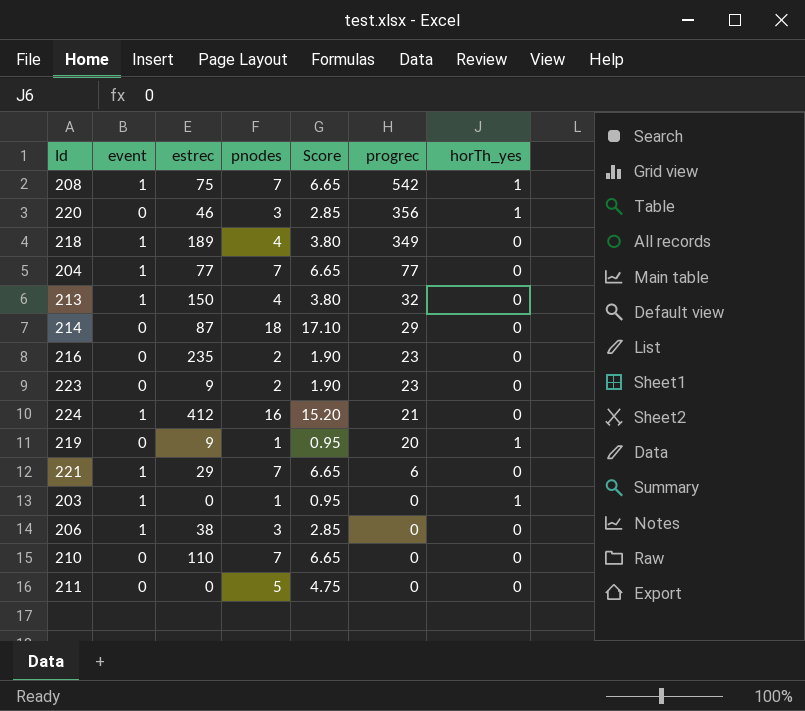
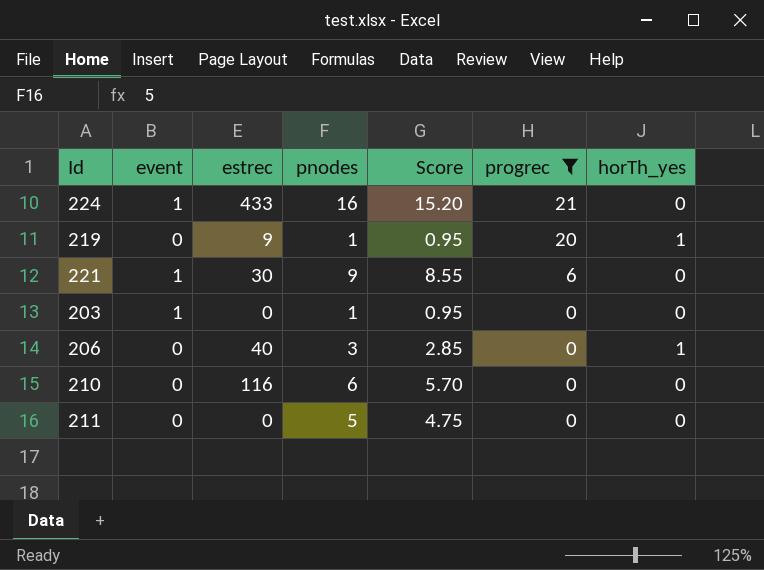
filter: none -> progrec <= 21
224 | estrec: 412 -> 433
221 | estrec: 29 -> 30
221 | pnodes: 7 -> 9
221 | Score: 6.65 -> 8.55
203 | horTh_yes: 1 -> 0
206 | event: 1 -> 0
206 | estrec: 38 -> 40
206 | horTh_yes: 0 -> 1
210 | estrec: 110 -> 116
210 | pnodes: 7 -> 6
210 | Score: 6.65 -> 5.70

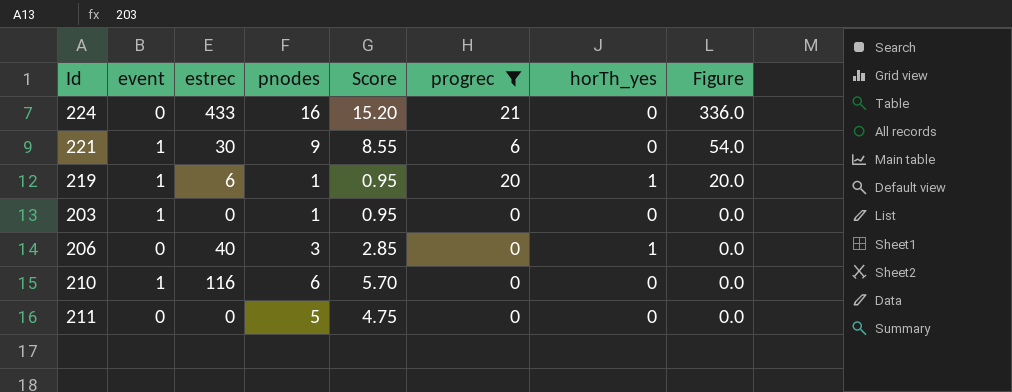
row order: progrec descending -> Figure descending
column Figure | formula: none -> [pnodes] * [progrec]
224 | event: 1 -> 0
219 | event: 0 -> 1
219 | estrec: 9 -> 6
210 | event: 0 -> 1

